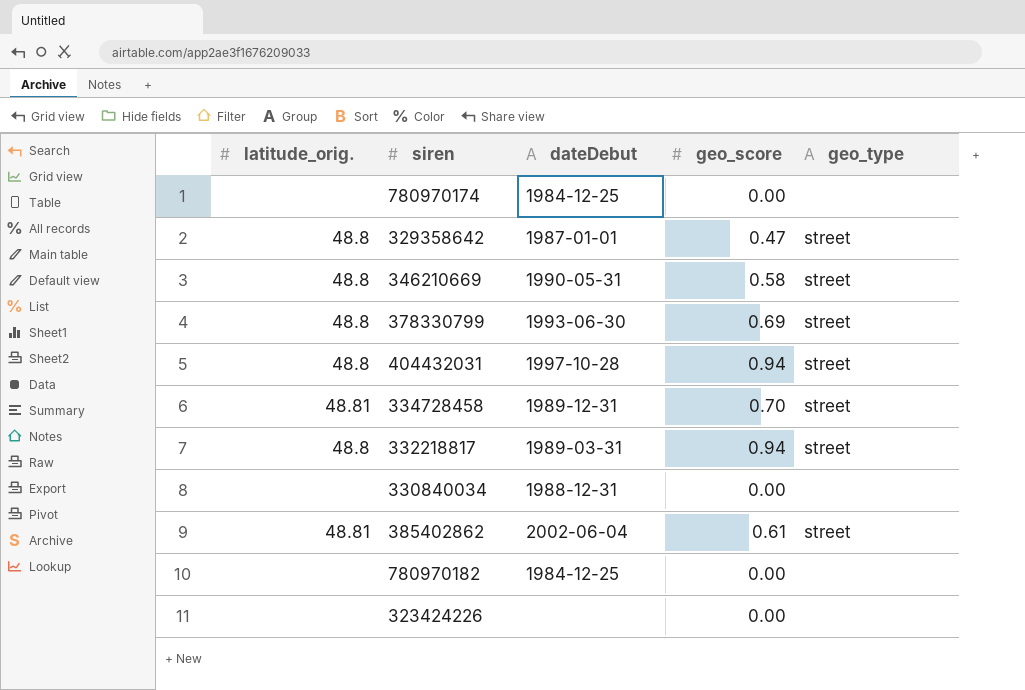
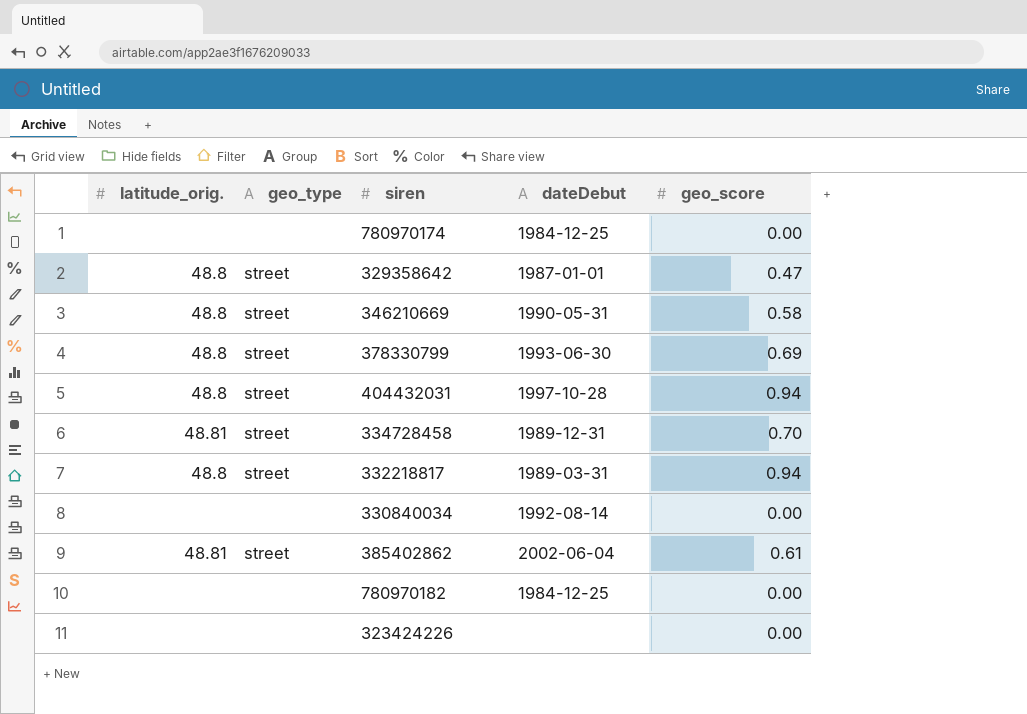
column geo_type | position: 5 -> 2
330840034 | dateDebut: 1988-12-31 -> 1992-08-14

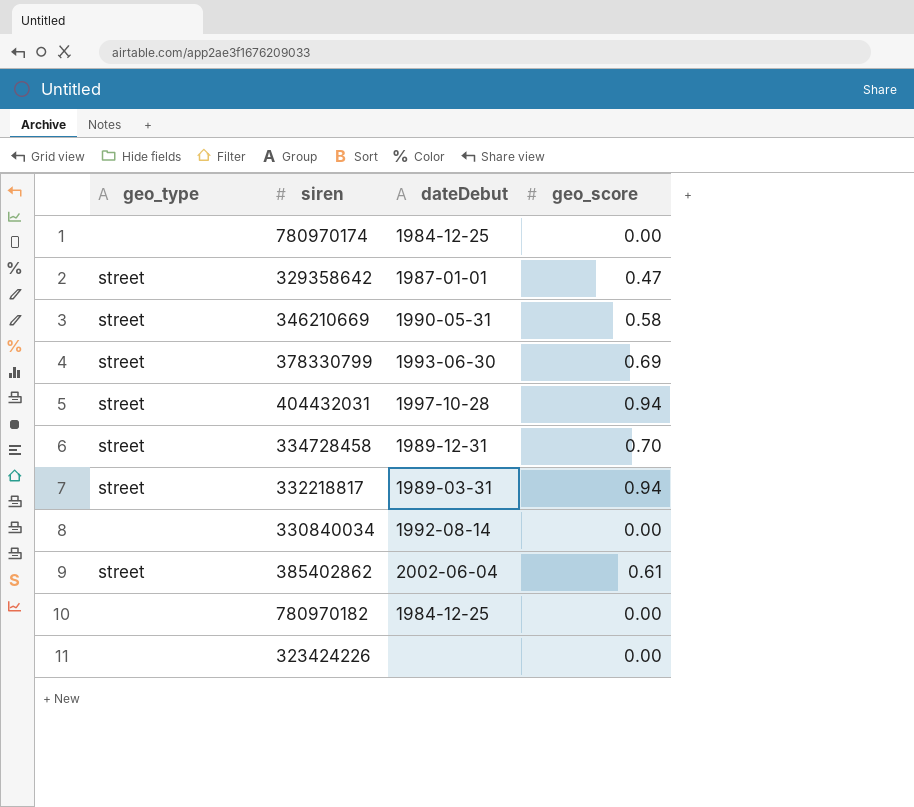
column latitude_orig. | position: 1 -> none

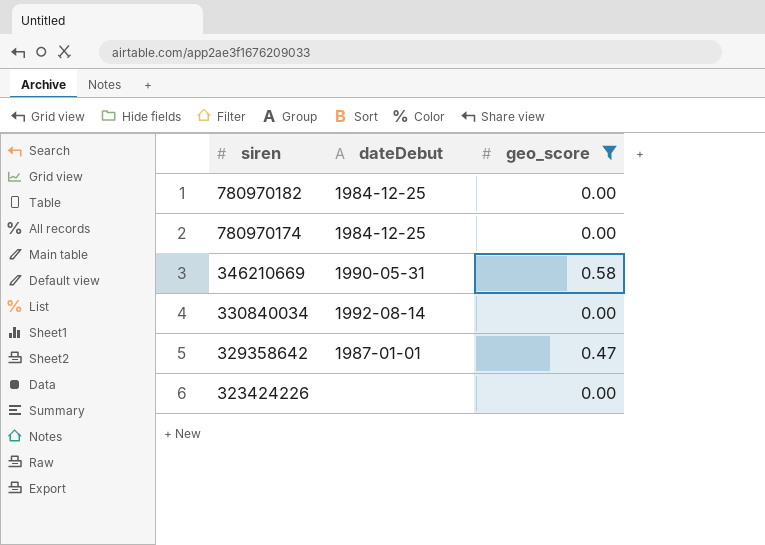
filter: none -> geo_score <= 0.58
row order: none -> siren descending
column geo_type | position: 1 -> none

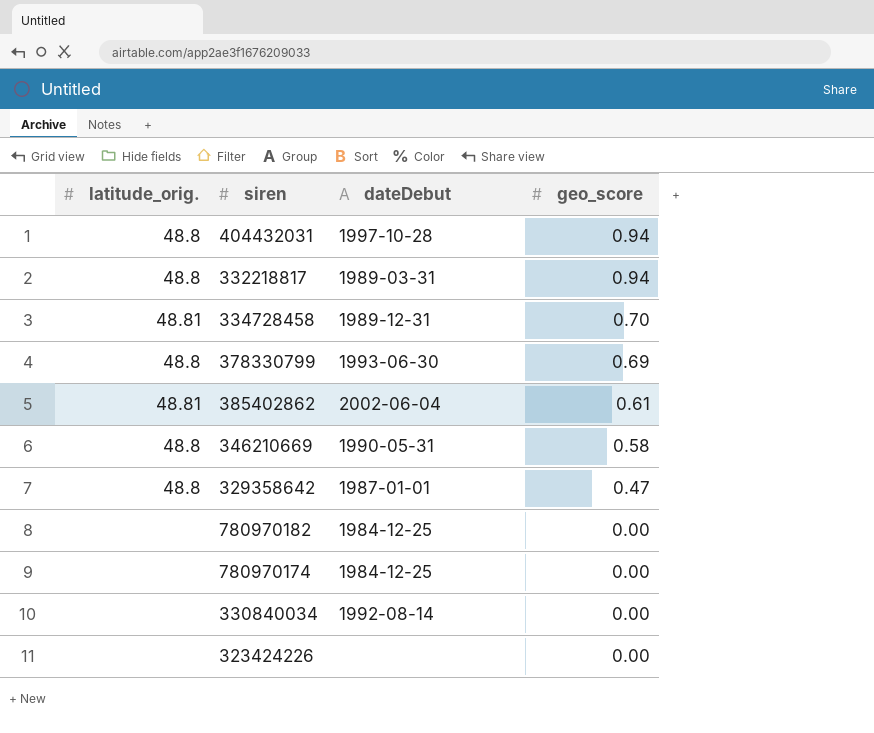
filter: geo_score <= 0.58 -> none
row order: siren descending -> geo_score descending
column latitude_orig. | position: none -> 1

